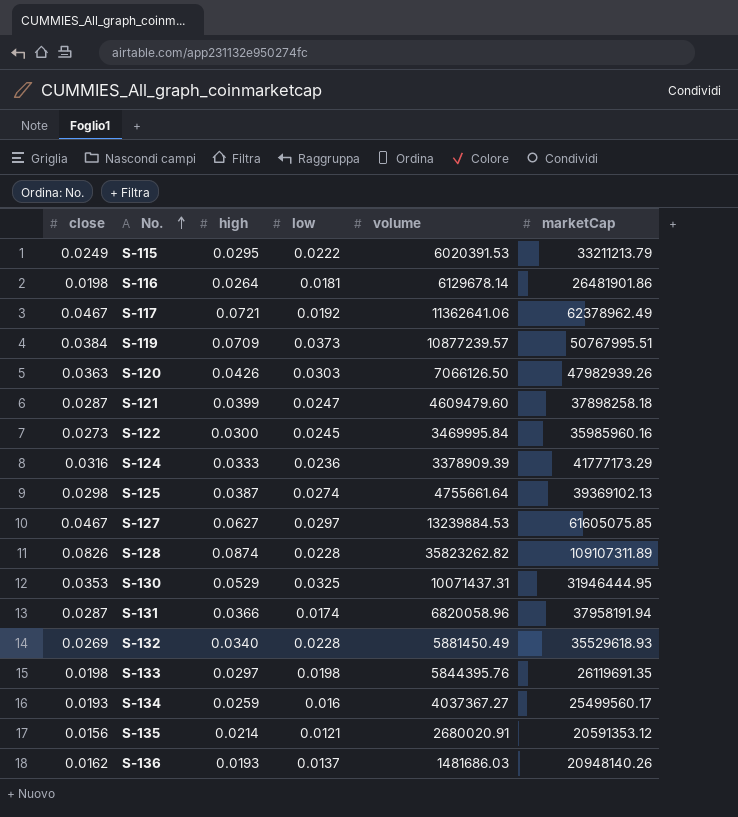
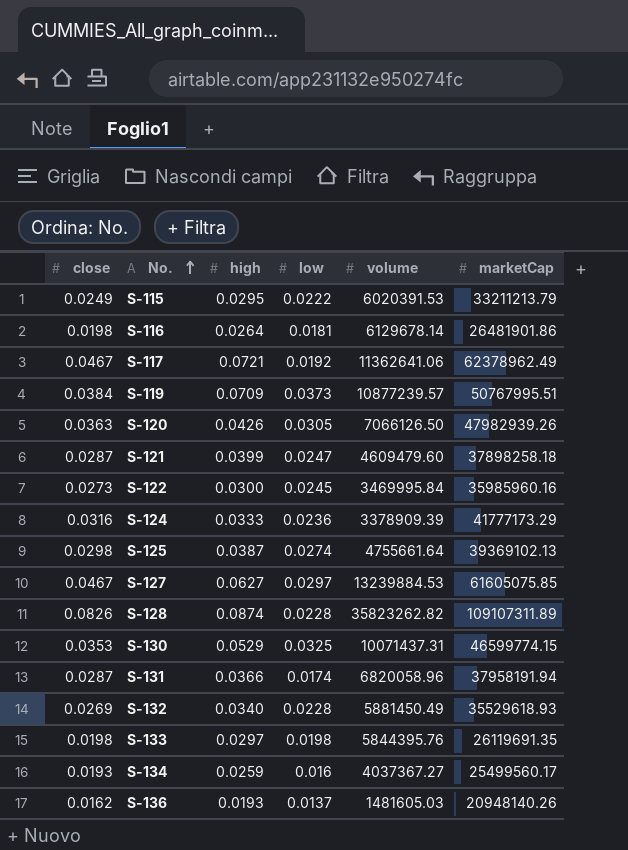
row S-135: 0.0156 | 0.0214 | 0.0121 | 2680020.91 | 20591353.12 -> none
S-120 | low: 0.0303 -> 0.0305
S-130 | marketCap: 31946444.95 -> 46599774.15
S-136 | volume: 1481686.03 -> 1481605.03

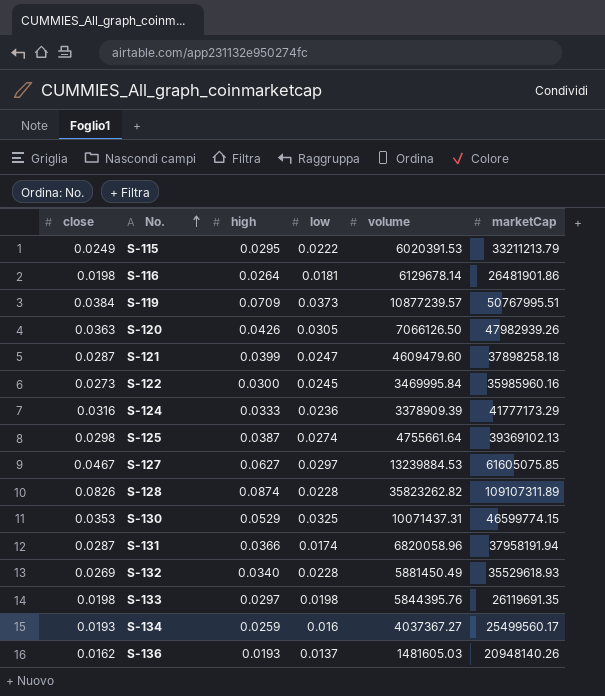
row S-117: 0.0467 | 0.0721 | 0.0192 | 11362641.06 | 62378962.49 -> none

